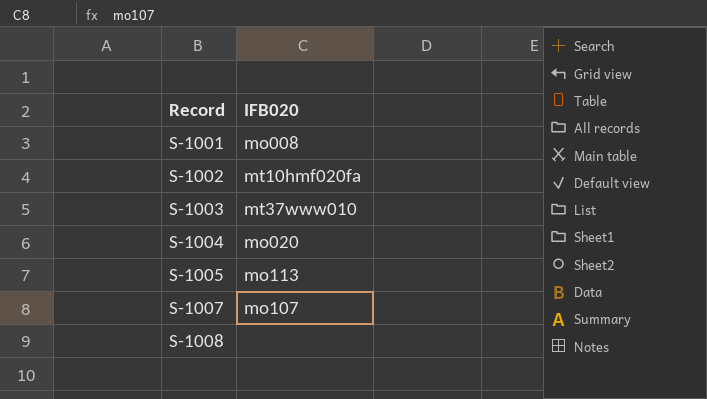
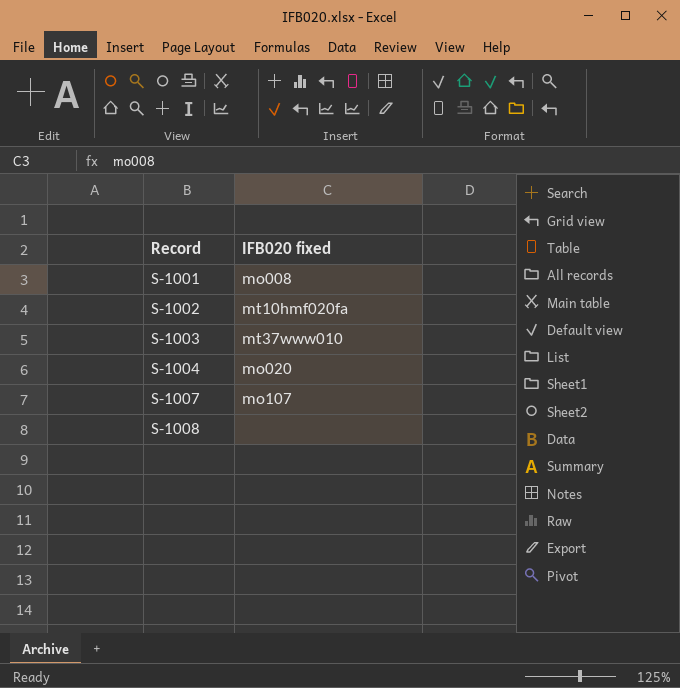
column name: IFB020 -> IFB020 fixed
row S-1005: mo113 -> none

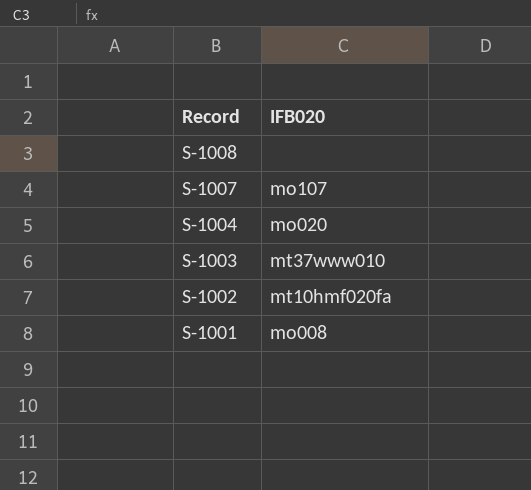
row order: Record ascending -> Record descending
column name: IFB020 fixed -> IFB020

